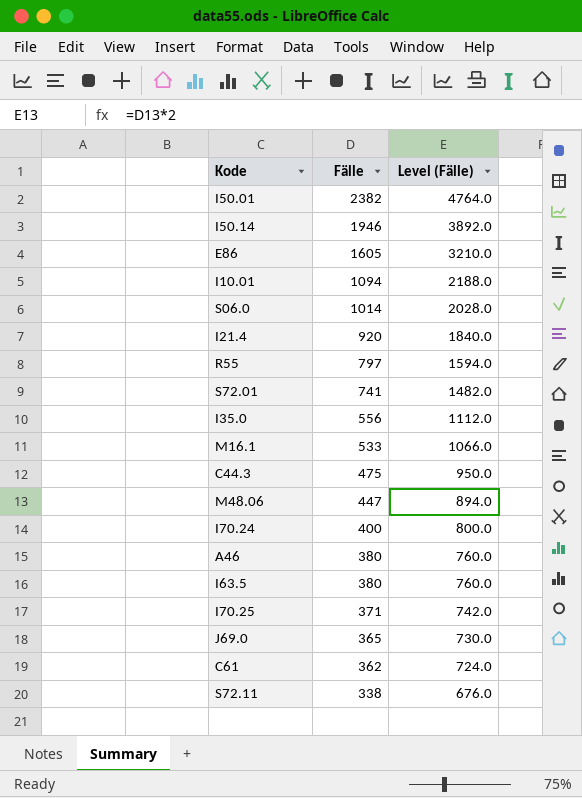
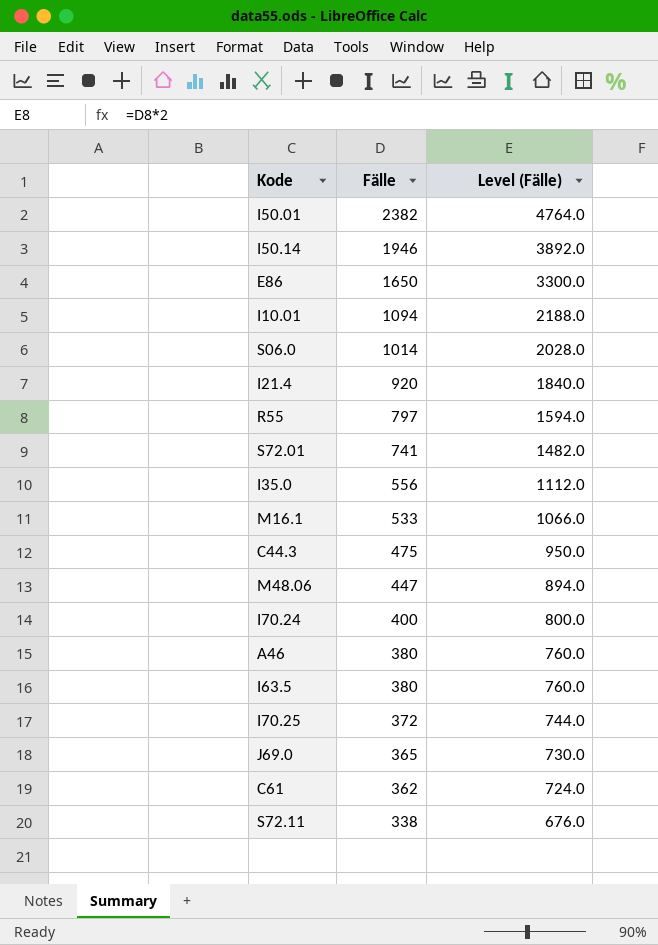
E86 | Fälle: 1605 -> 1650
E86 | Level (Fälle): 3210.0 -> 3300.0
I70.25 | Fälle: 371 -> 372
I70.25 | Level (Fälle): 742.0 -> 744.0

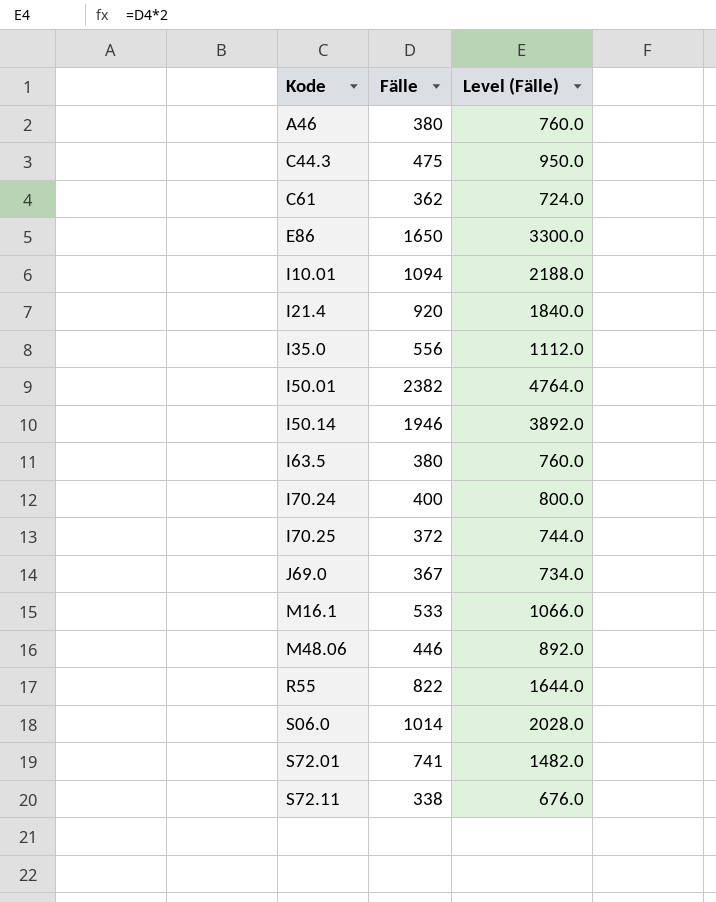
row order: Fälle descending -> Kode ascending
J69.0 | Fälle: 365 -> 367
J69.0 | Level (Fälle): 730.0 -> 734.0
M48.06 | Fälle: 447 -> 446
M48.06 | Level (Fälle): 894.0 -> 892.0
R55 | Fälle: 797 -> 822
R55 | Level (Fälle): 1594.0 -> 1644.0

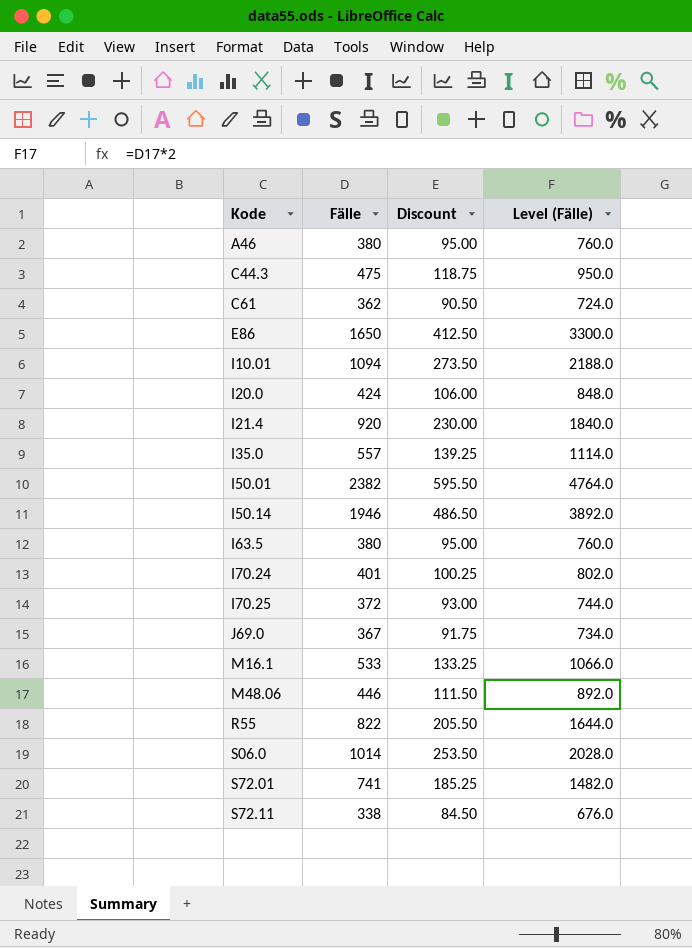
column Discount | formula: none -> [Fälle] * 0.25
row I20.0: none -> 424 | 106.00 | 848.0
I35.0 | Fälle: 556 -> 557
I35.0 | Level (Fälle): 1112.0 -> 1114.0
I70.24 | Fälle: 400 -> 401
I70.24 | Level (Fälle): 800.0 -> 802.0

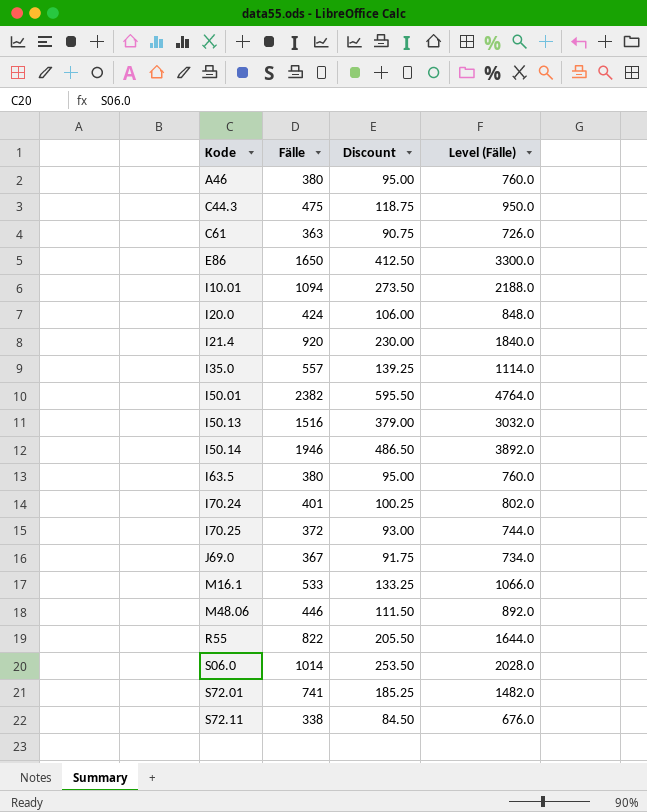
C61 | Fälle: 362 -> 363
C61 | Discount: 90.50 -> 90.75
C61 | Level (Fälle): 724.0 -> 726.0
row I50.13: none -> 1516 | 379.00 | 3032.0

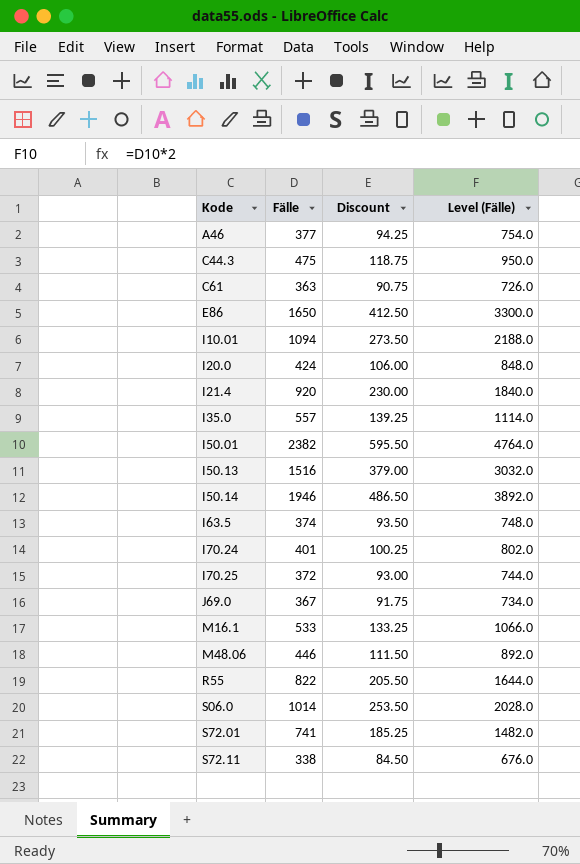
A46 | Fälle: 380 -> 377
A46 | Discount: 95.00 -> 94.25
A46 | Level (Fälle): 760.0 -> 754.0
I63.5 | Fälle: 380 -> 374
I63.5 | Discount: 95.00 -> 93.50
I63.5 | Level (Fälle): 760.0 -> 748.0

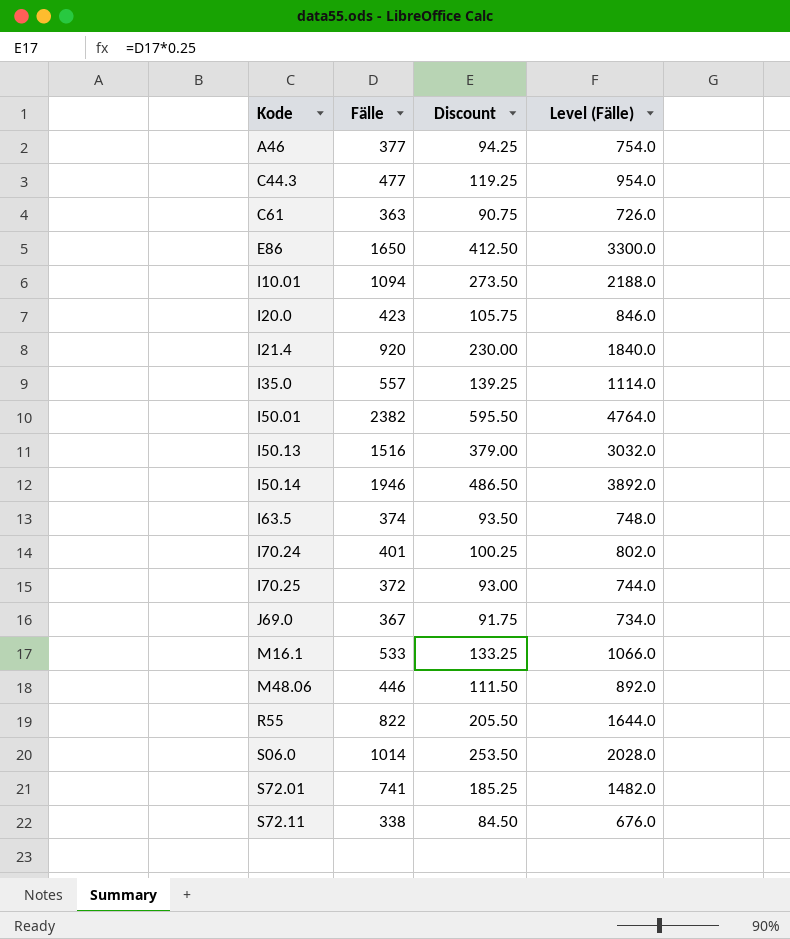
C44.3 | Fälle: 475 -> 477
C44.3 | Discount: 118.75 -> 119.25
C44.3 | Level (Fälle): 950.0 -> 954.0
I20.0 | Fälle: 424 -> 423
I20.0 | Discount: 106.00 -> 105.75
I20.0 | Level (Fälle): 848.0 -> 846.0

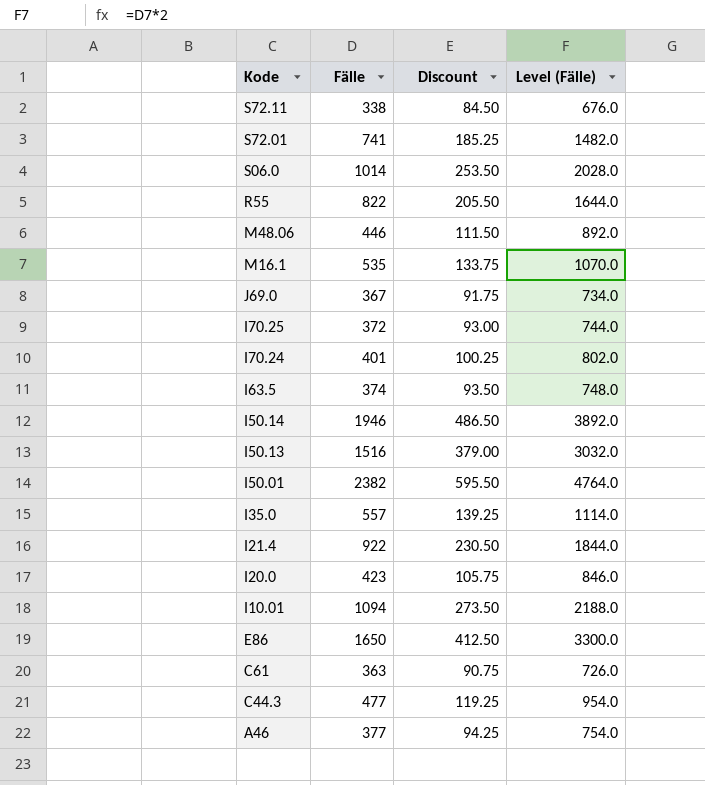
row order: Kode ascending -> Kode descending
M16.1 | Fälle: 533 -> 535
M16.1 | Discount: 133.25 -> 133.75
M16.1 | Level (Fälle): 1066.0 -> 1070.0
I21.4 | Fälle: 920 -> 922
I21.4 | Discount: 230.00 -> 230.50
I21.4 | Level (Fälle): 1840.0 -> 1844.0

